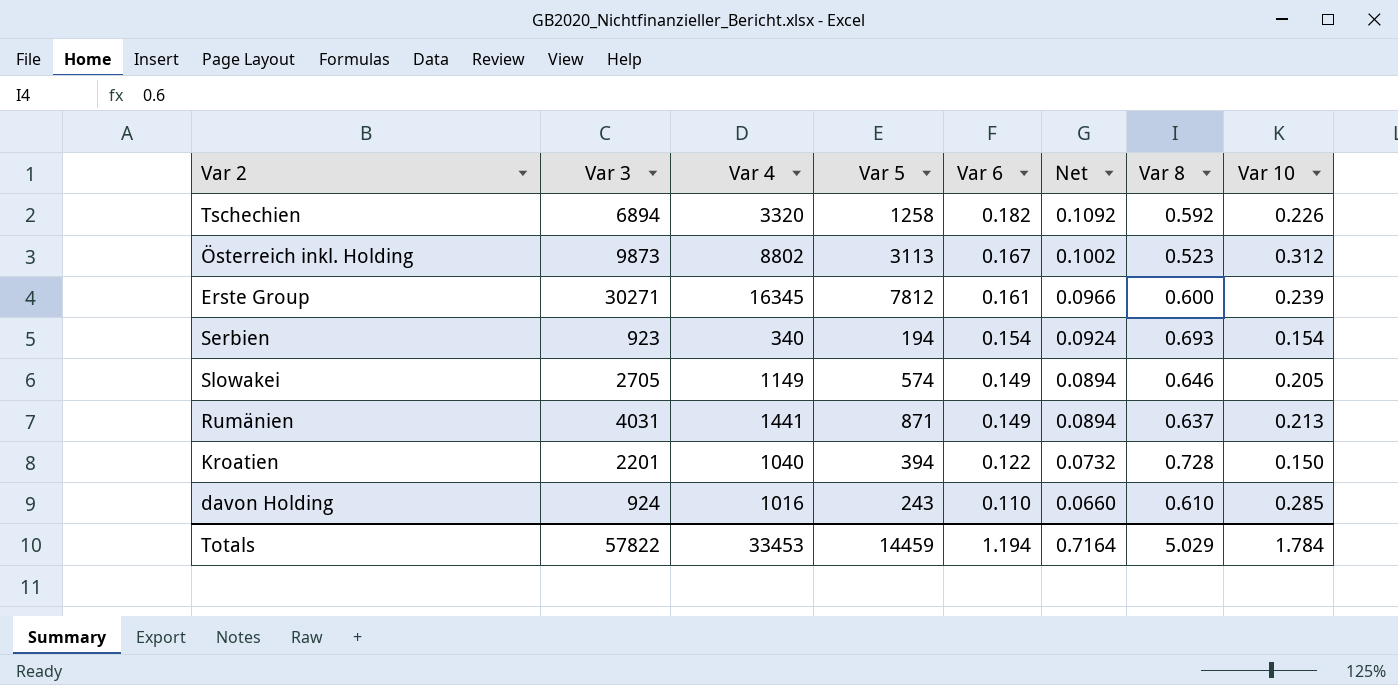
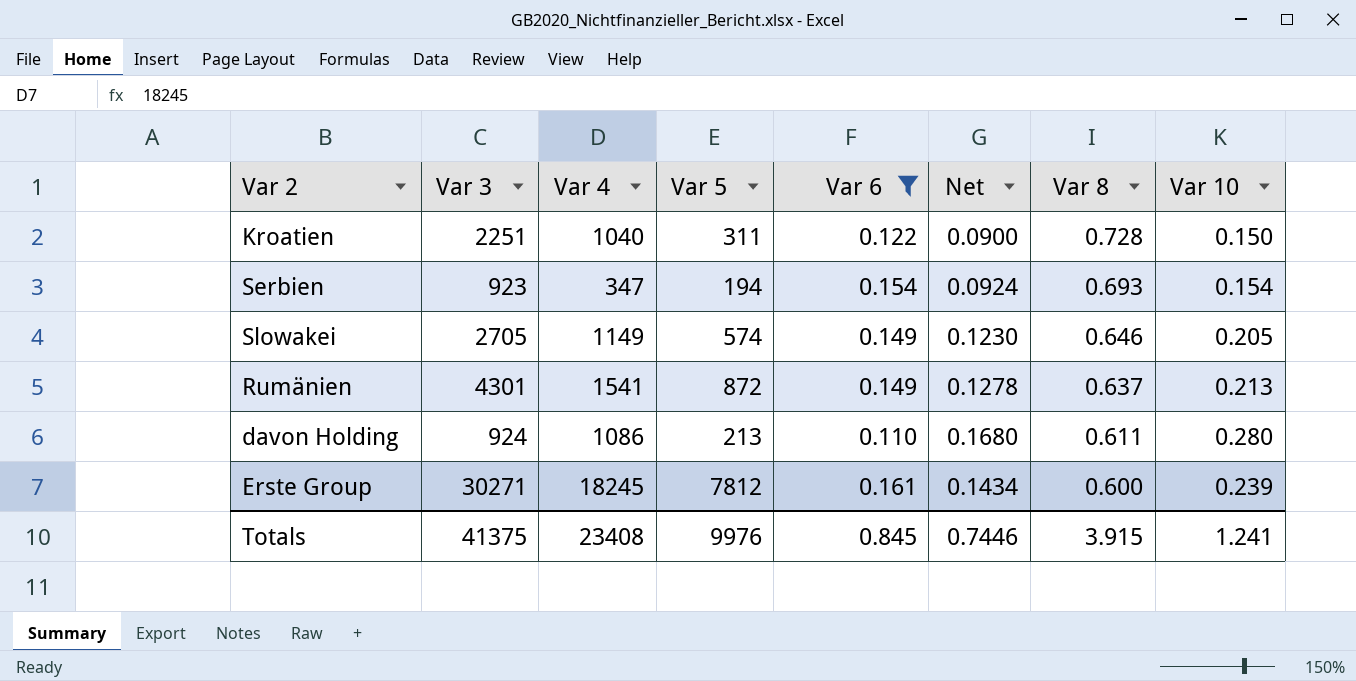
filter: none -> Var 6 <= 0.161
row order: Var 6 descending -> Var 8 descending
column Net | formula: [Var 6] * 0.6 -> [Var 10] * 0.6
Kroatien | Var 3: 2201 -> 2251
Kroatien | Var 5: 394 -> 311
Serbien | Var 4: 340 -> 347
Rumänien | Var 3: 4031 -> 4301
Rumänien | Var 4: 1441 -> 1541
Rumänien | Var 5: 871 -> 872
davon Holding | Var 4: 1016 -> 1086
davon Holding | Var 5: 243 -> 213
davon Holding | Var 8: 0.610 -> 0.611
davon Holding | Var 10: 0.285 -> 0.280
Erste Group | Var 4: 16345 -> 18245
Totals | Var 3: 57822 -> 41375
Totals | Var 4: 33453 -> 23408
Totals | Var 5: 14459 -> 9976
Totals | Var 6: 1.194 -> 0.845
Totals | Net: 0.7164 -> 0.7446
Totals | Var 8: 5.029 -> 3.915
Totals | Var 10: 1.784 -> 1.241

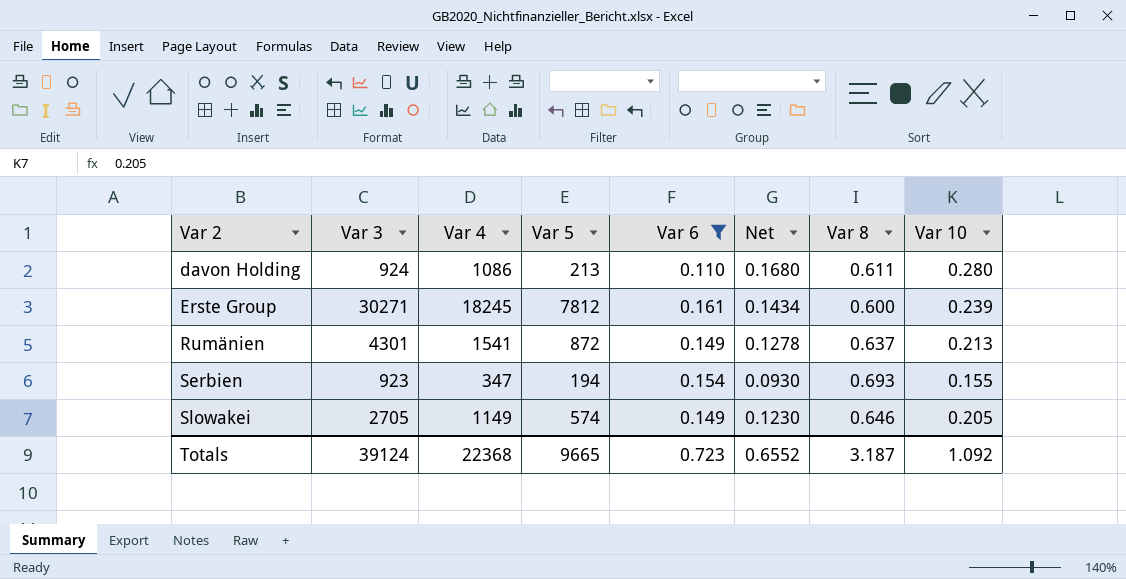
row order: Var 8 descending -> Var 2 ascending
row Kroatien: 2251 | 1040 | 311 | 0.122 | 0.0900 | 0.728 | 0.150 -> none
Serbien | Net: 0.0924 -> 0.0930
Serbien | Var 10: 0.154 -> 0.155
Totals | Var 3: 41375 -> 39124
Totals | Var 4: 23408 -> 22368
Totals | Var 5: 9976 -> 9665
Totals | Var 6: 0.845 -> 0.723
Totals | Net: 0.7446 -> 0.6552
Totals | Var 8: 3.915 -> 3.187
Totals | Var 10: 1.241 -> 1.092

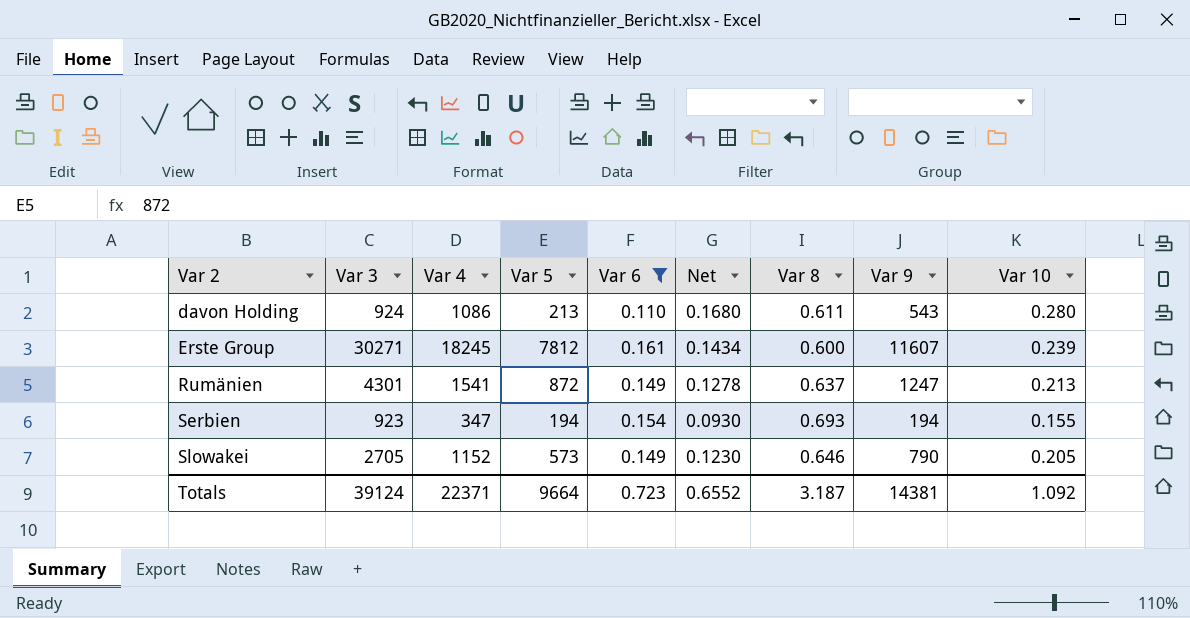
column Var 9 | position: none -> 8
Slowakei | Var 4: 1149 -> 1152
Slowakei | Var 5: 574 -> 573
Totals | Var 4: 22368 -> 22371
Totals | Var 5: 9665 -> 9664

